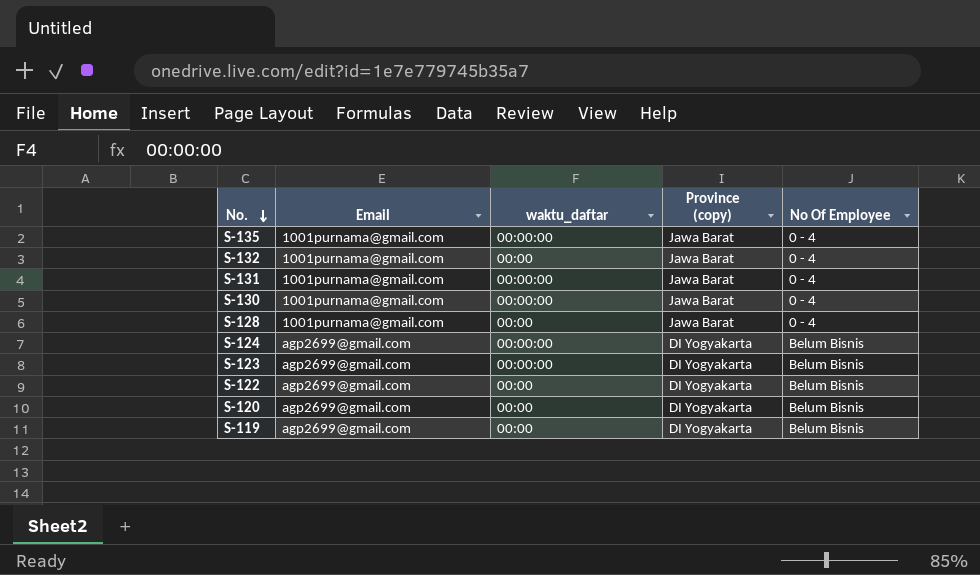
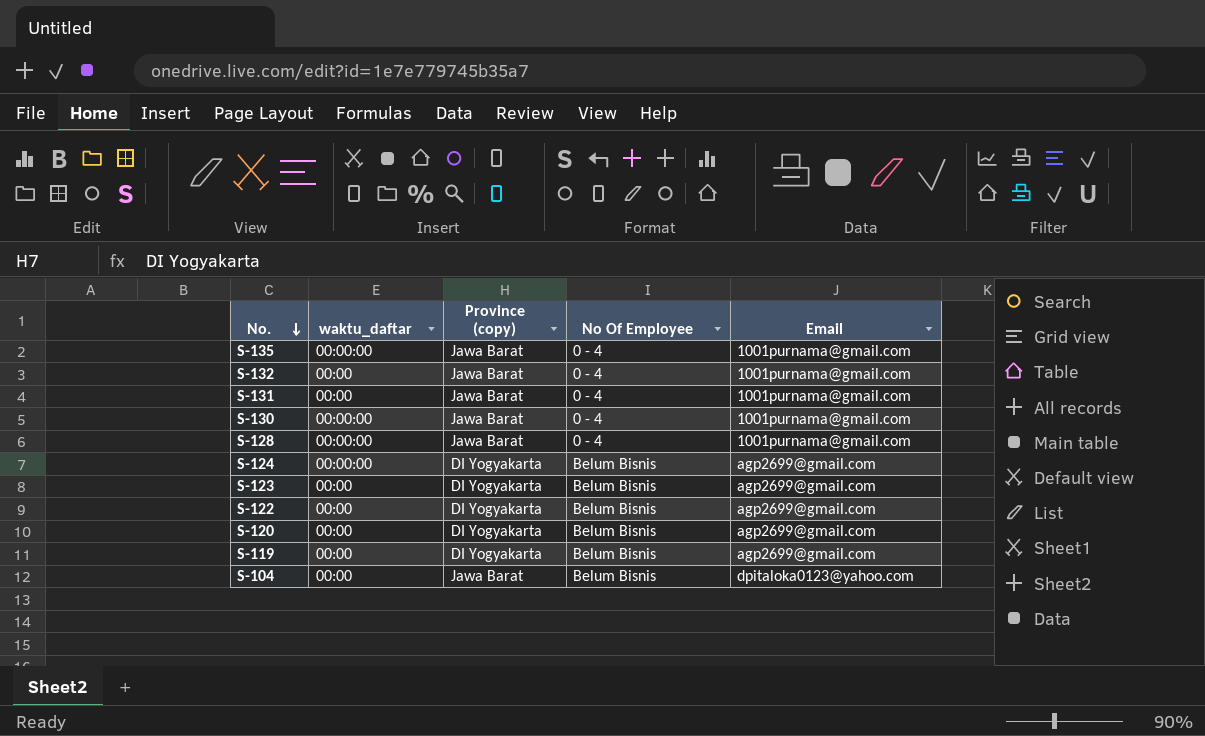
column Email | position: 2 -> 5
S-131 | waktu_daftar: 00:00:00 -> 00:00
S-128 | waktu_daftar: 00:00 -> 00:00:00
S-123 | waktu_daftar: 00:00:00 -> 00:00
row S-104: none -> 00:00 | Jawa Barat | Belum Bisnis | dpitaloka0123@yahoo.com

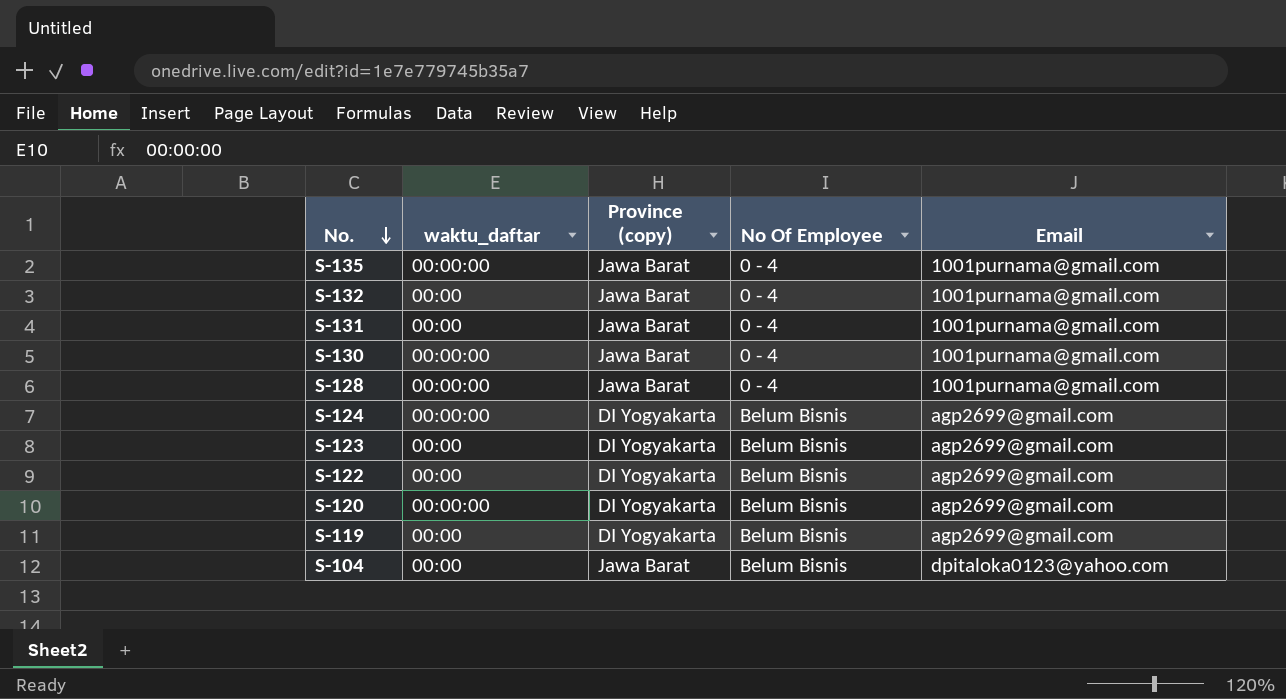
S-120 | waktu_daftar: 00:00 -> 00:00:00

